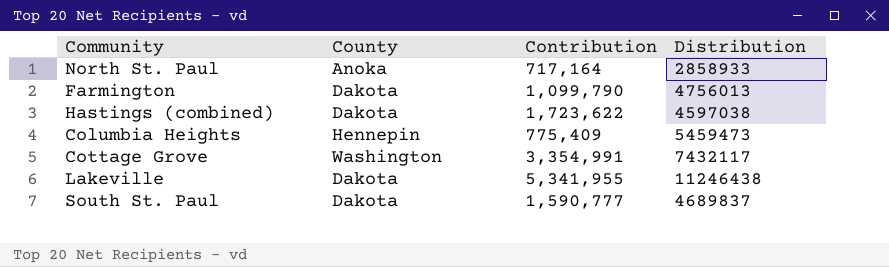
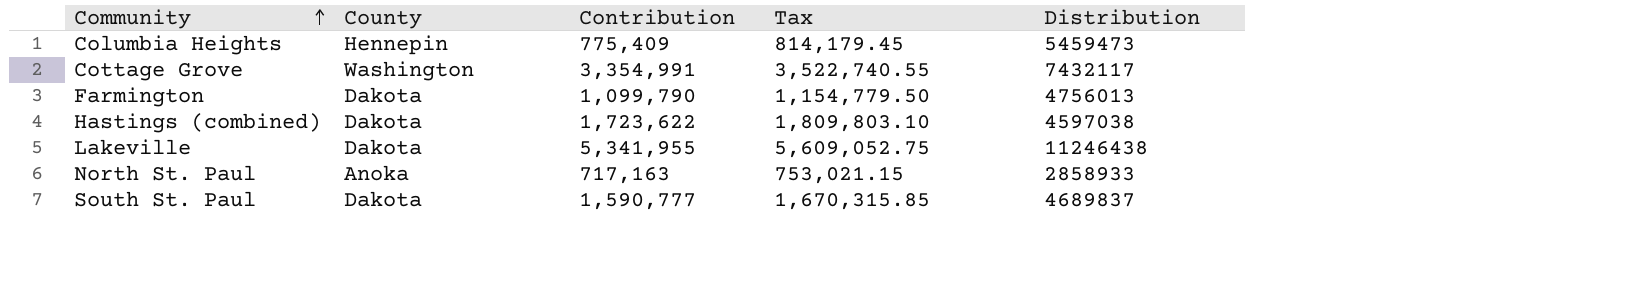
row order: none -> Community ascending
column Tax | formula: none -> [Contribution] * 1.05
North St. Paul | Contribution: 717,164 -> 717,163

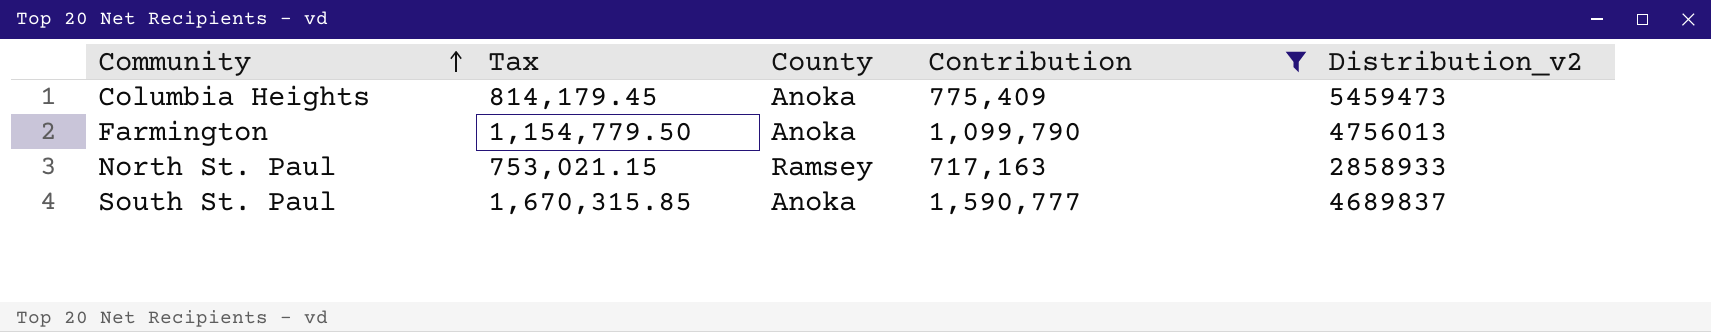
filter: none -> Contribution <= 1,590,777
column Tax | position: 4 -> 2
column name: Distribution -> Distribution_v2
Columbia Heights | County: Hennepin -> Anoka
Farmington | County: Dakota -> Anoka
North St. Paul | County: Anoka -> Ramsey
South St. Paul | County: Dakota -> Anoka

